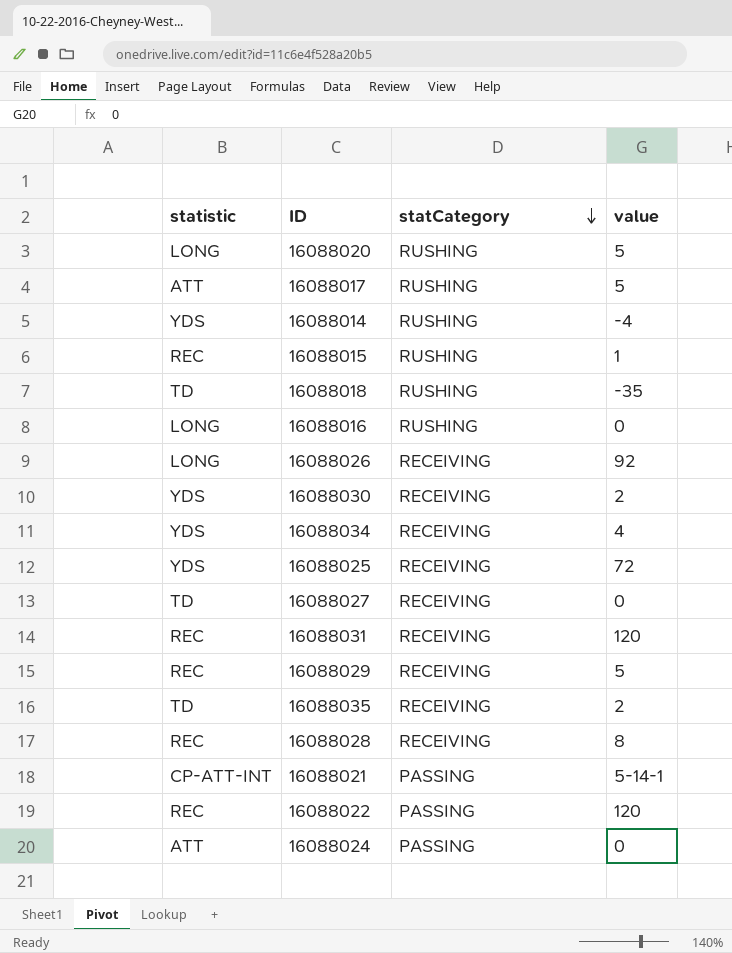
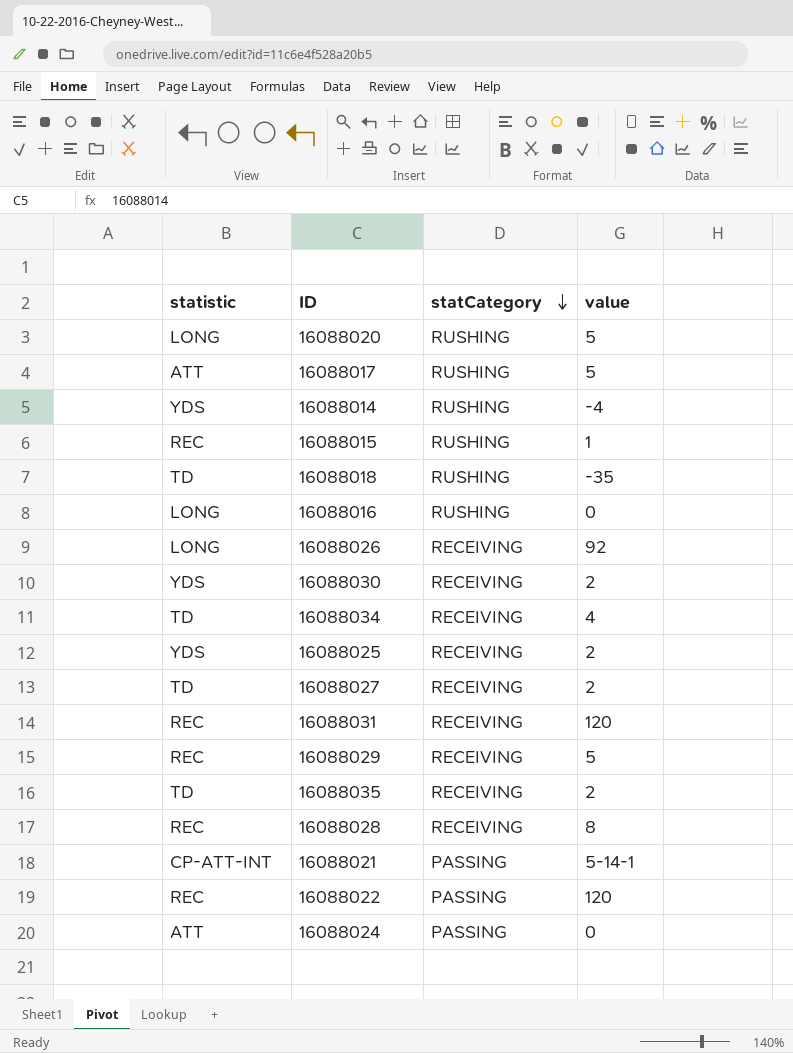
16088034 | statistic: YDS -> TD
16088025 | value: 72 -> 2
16088027 | value: 0 -> 2

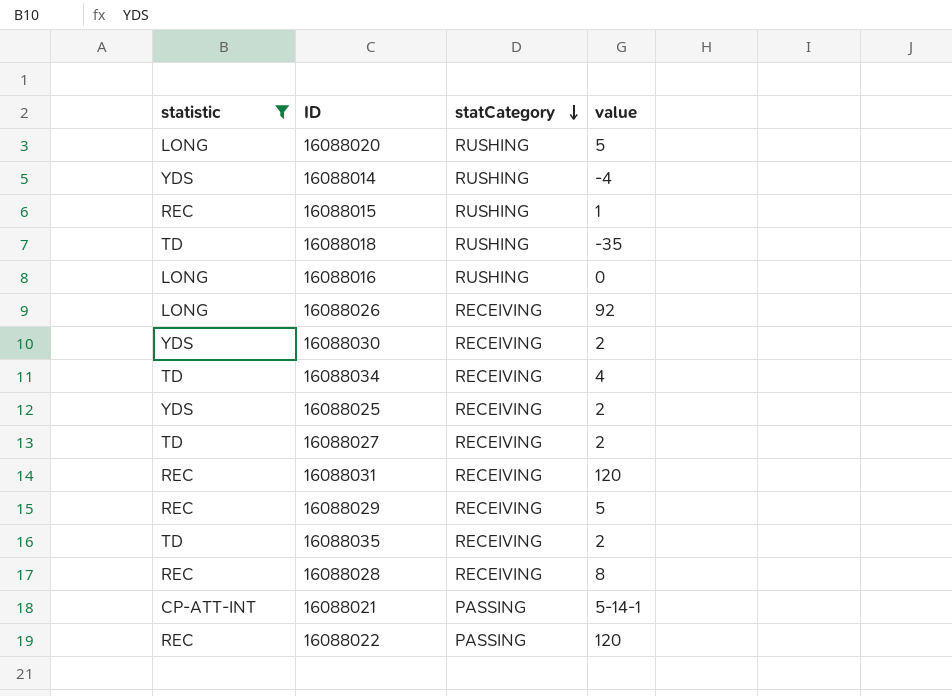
filter: none -> statistic != ATT

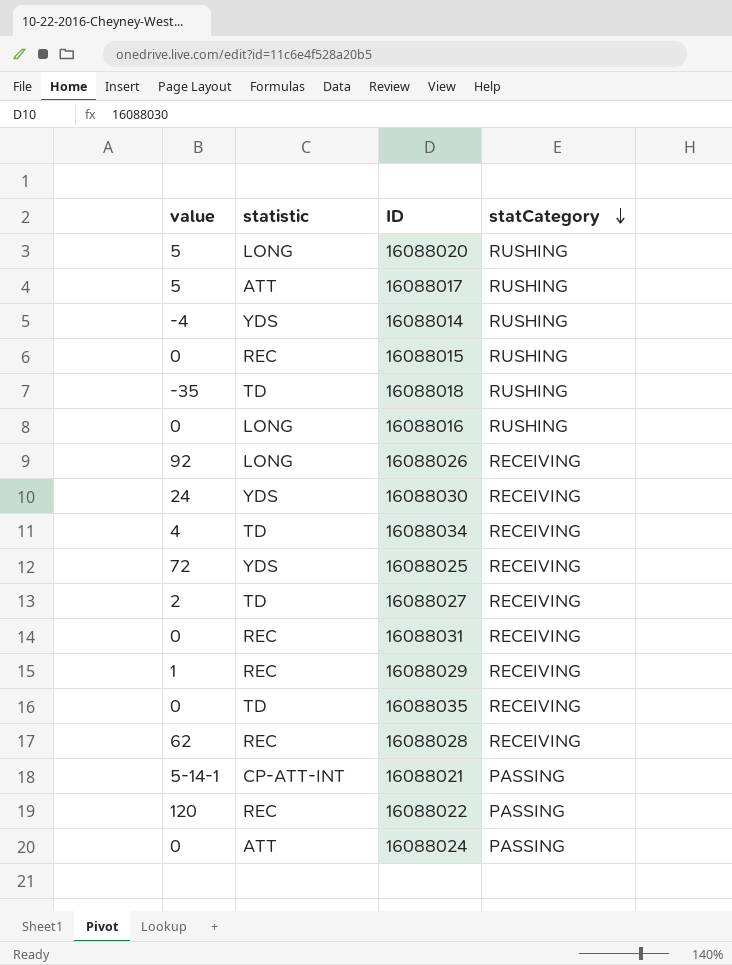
filter: statistic != ATT -> none
column value | position: 4 -> 1
16088015 | value: 1 -> 0
16088030 | value: 2 -> 24
16088025 | value: 2 -> 72
16088031 | value: 120 -> 0
16088029 | value: 5 -> 1
16088035 | value: 2 -> 0
16088028 | value: 8 -> 62

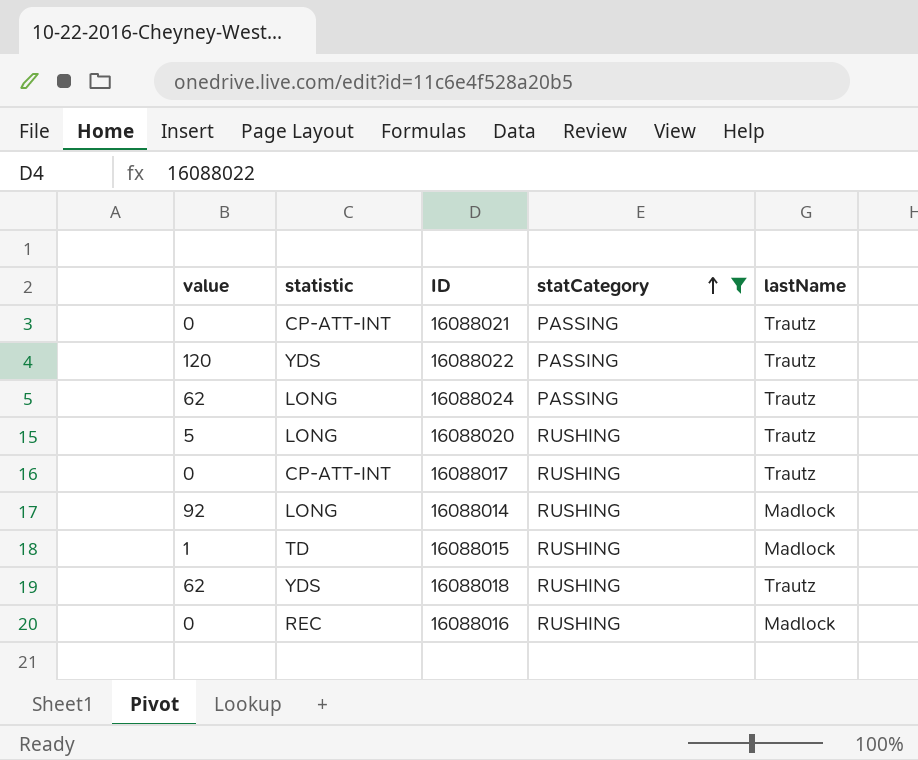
filter: none -> statCategory != RECEIVING
row order: statCategory descending -> statCategory ascending
column lastName | position: none -> 5
16088021 | value: 5-14-1 -> 0
16088022 | statistic: REC -> YDS
16088024 | value: 0 -> 62
16088024 | statistic: ATT -> LONG
16088017 | value: 5 -> 0
16088017 | statistic: ATT -> CP-ATT-INT
16088014 | value: -4 -> 92
16088014 | statistic: YDS -> LONG
16088015 | value: 0 -> 1
16088015 | statistic: REC -> TD
16088018 | value: -35 -> 62
16088018 | statistic: TD -> YDS
16088016 | statistic: LONG -> REC

